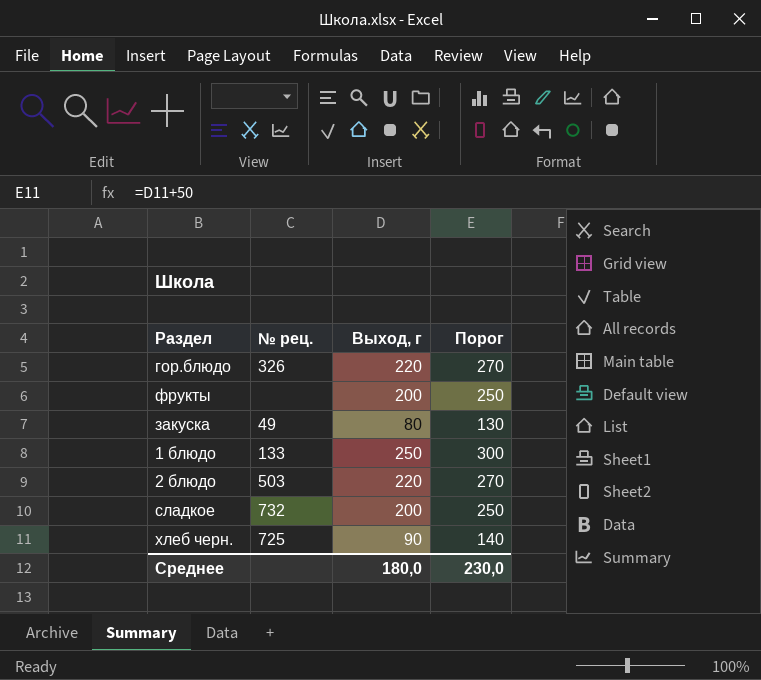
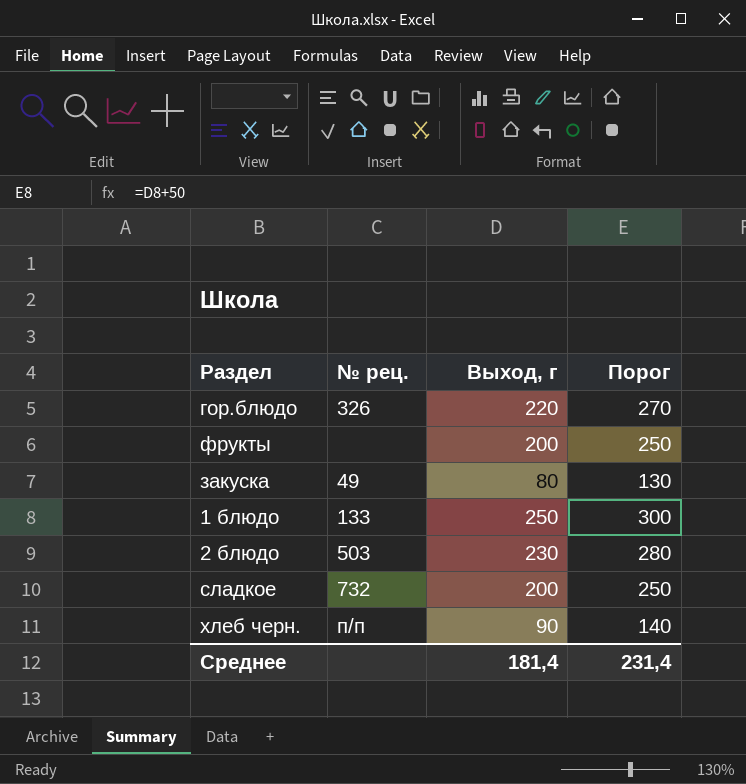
2 блюдо | Выход, г: 220 -> 230
2 блюдо | Порог: 270 -> 280
хлеб черн. | № рец.: 725 -> п/п
Среднее | Выход, г: 180,0 -> 181,4
Среднее | Порог: 230,0 -> 231,4

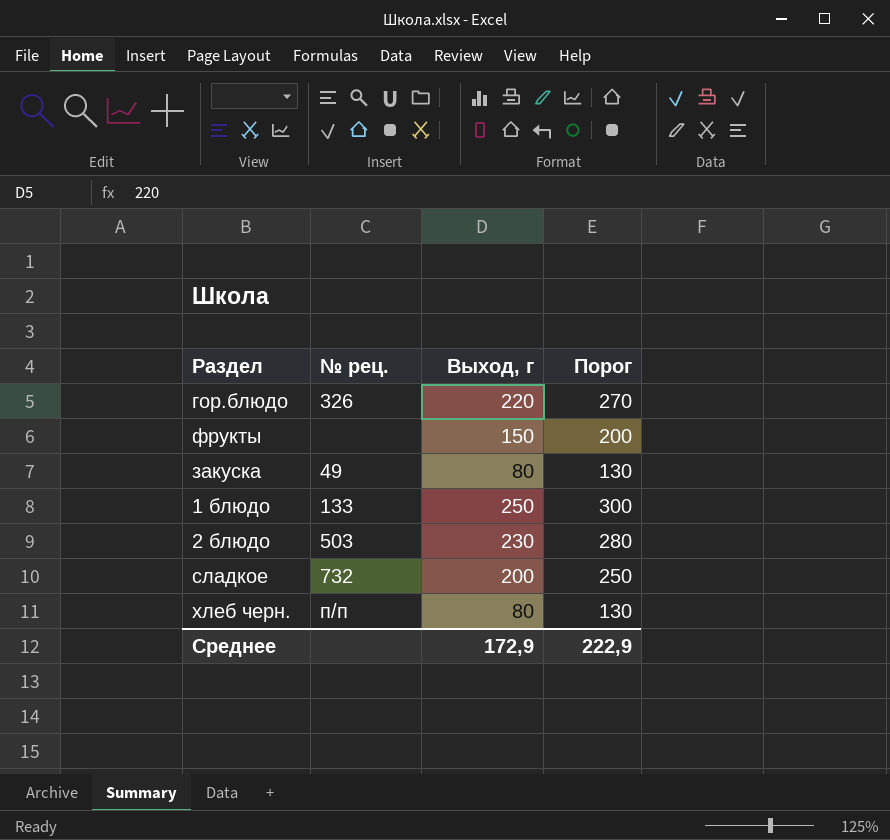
фрукты | Выход, г: 200 -> 150
фрукты | Порог: 250 -> 200
хлеб черн. | Выход, г: 90 -> 80
хлеб черн. | Порог: 140 -> 130
Среднее | Выход, г: 181,4 -> 172,9
Среднее | Порог: 231,4 -> 222,9

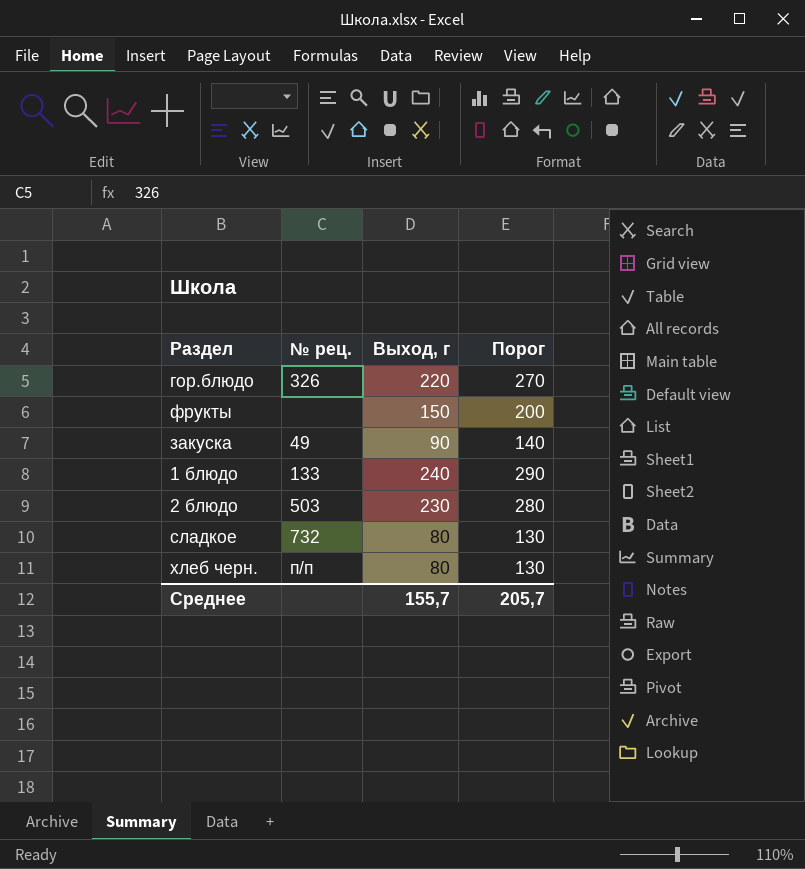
закуска | Выход, г: 80 -> 90
закуска | Порог: 130 -> 140
1 блюдо | Выход, г: 250 -> 240
1 блюдо | Порог: 300 -> 290
сладкое | Выход, г: 200 -> 80
сладкое | Порог: 250 -> 130
Среднее | Выход, г: 172,9 -> 155,7
Среднее | Порог: 222,9 -> 205,7

